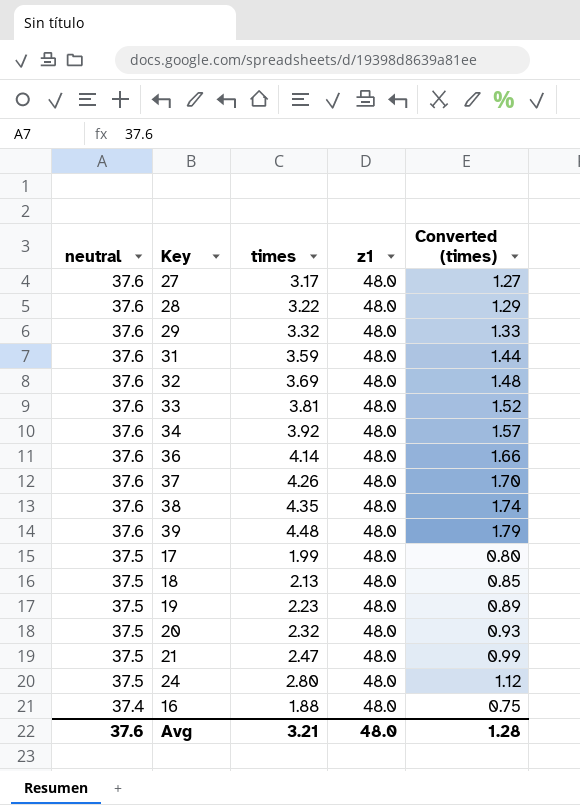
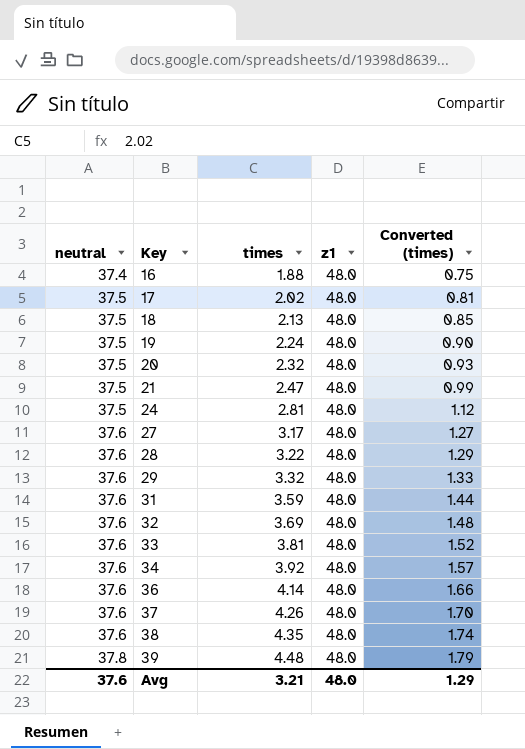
row order: neutral descending -> neutral ascending
17 | times: 1.99 -> 2.02
17 | Converted (times): 0.80 -> 0.81
19 | times: 2.23 -> 2.24
19 | Converted (times): 0.89 -> 0.90
24 | times: 2.80 -> 2.81
39 | neutral: 37.6 -> 37.8
Avg | Converted (times): 1.28 -> 1.29

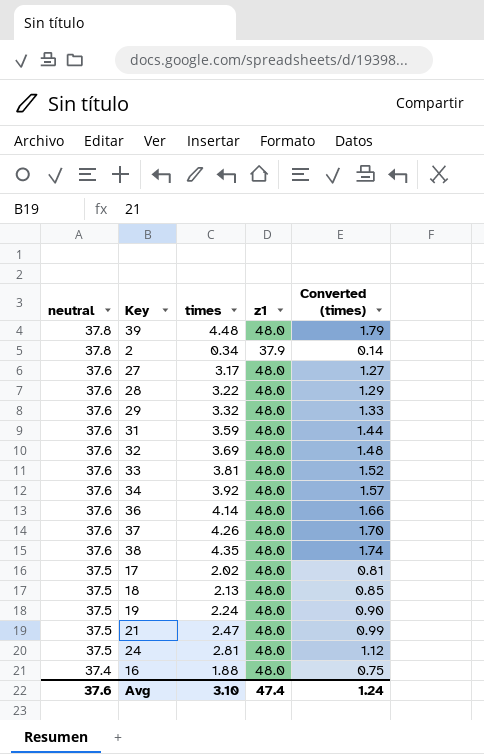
row order: neutral ascending -> neutral descending
row 20: 37.5 | 2.32 | 48.0 | 0.93 -> none
row 2: none -> 37.8 | 0.34 | 37.9 | 0.14
Avg | times: 3.21 -> 3.10
Avg | z1: 48.0 -> 47.4
Avg | Converted (times): 1.29 -> 1.24

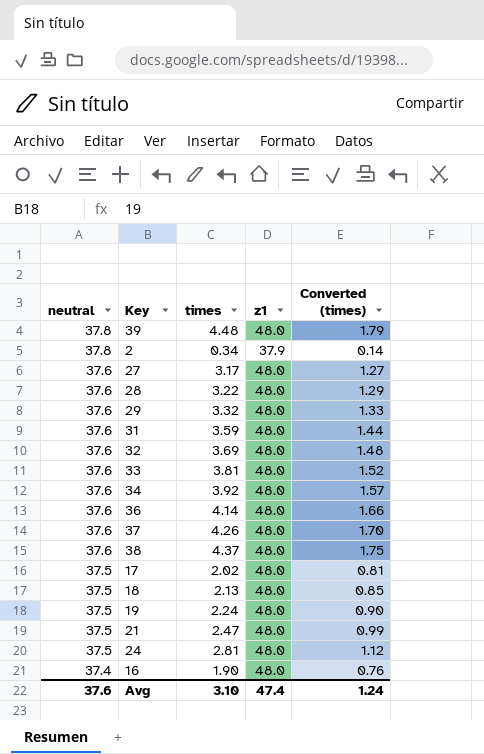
38 | times: 4.35 -> 4.37
38 | Converted (times): 1.74 -> 1.75
16 | times: 1.88 -> 1.90
16 | Converted (times): 0.75 -> 0.76

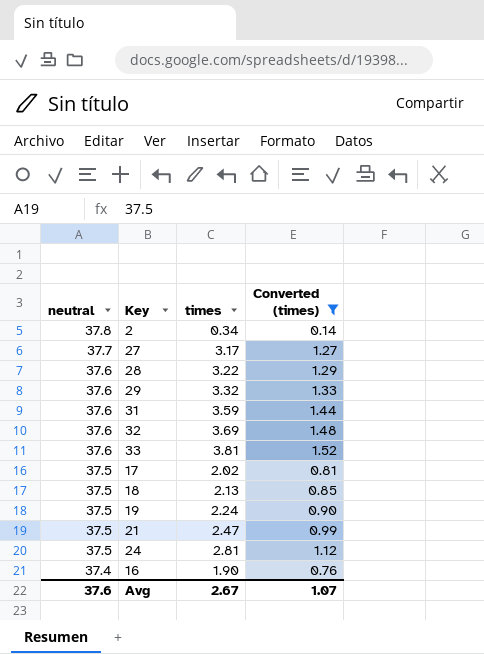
filter: none -> Converted (times) <= 1.52
column z1 | position: 4 -> none
27 | neutral: 37.6 -> 37.7
Avg | times: 3.10 -> 2.67
Avg | Converted (times): 1.24 -> 1.07

